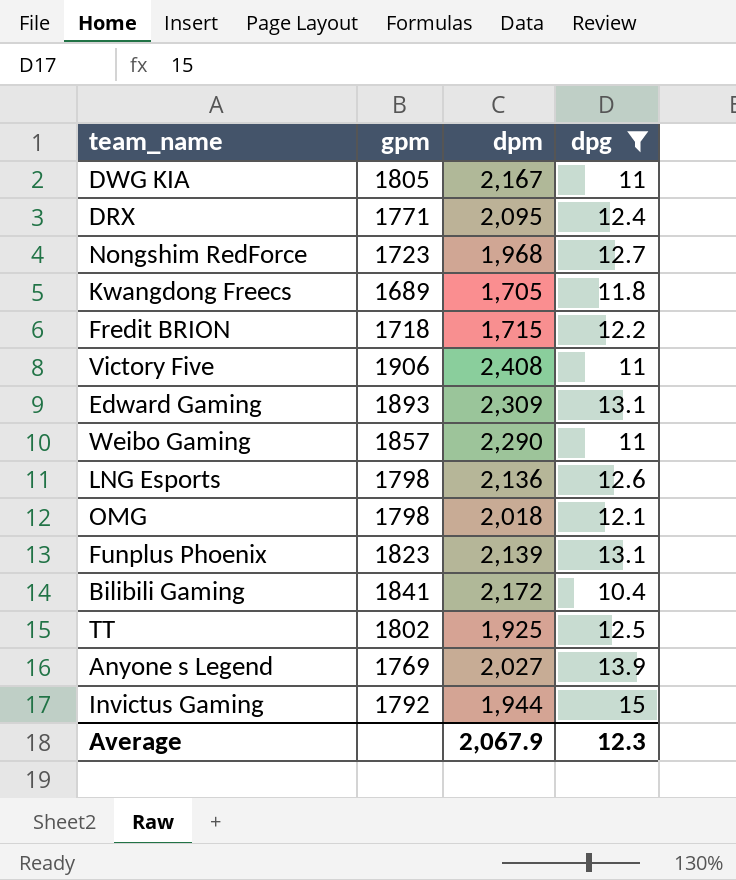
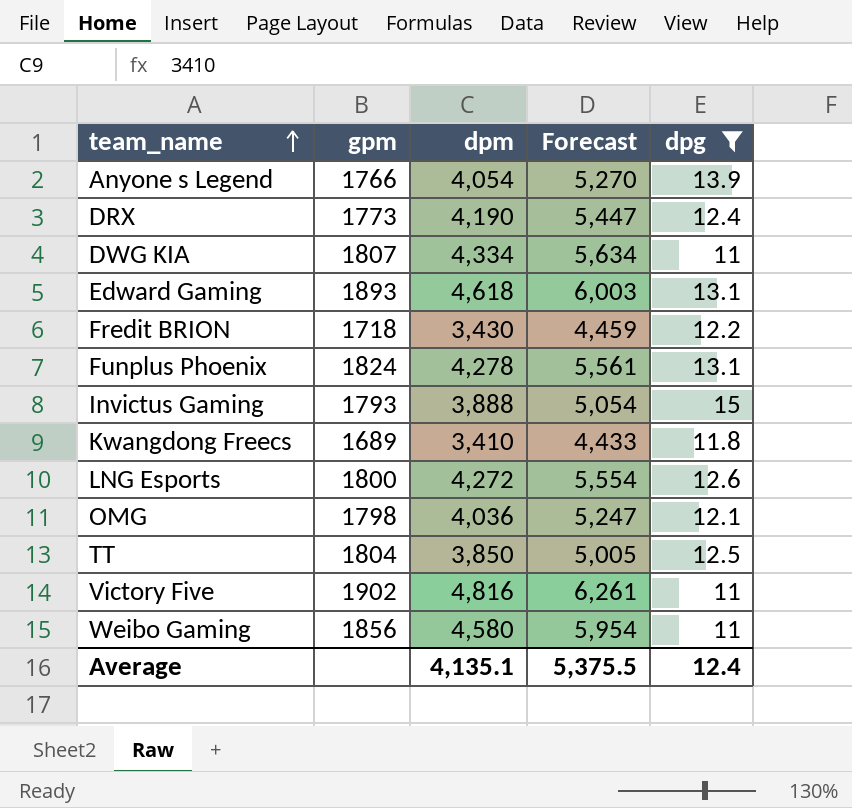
row order: none -> team_name ascending
column Forecast | formula: none -> [dpm] * 1.3
row Nongshim RedForce: 1723 | 1,968 | 12.7 -> none
row Bilibili Gaming: 1841 | 2,172 | 10.4 -> none
Anyone s Legend | gpm: 1769 -> 1766
Anyone s Legend | dpm: 2,027 -> 4,054
DRX | gpm: 1771 -> 1773
DRX | dpm: 2,095 -> 4,190
DWG KIA | gpm: 1805 -> 1807
DWG KIA | dpm: 2,167 -> 4,334
Edward Gaming | dpm: 2,309 -> 4,618
Fredit BRION | dpm: 1,715 -> 3,430
Funplus Phoenix | gpm: 1823 -> 1824
Funplus Phoenix | dpm: 2,139 -> 4,278
Invictus Gaming | gpm: 1792 -> 1793
Invictus Gaming | dpm: 1,944 -> 3,888
Kwangdong Freecs | dpm: 1,705 -> 3,410
LNG Esports | gpm: 1798 -> 1800
LNG Esports | dpm: 2,136 -> 4,272
OMG | dpm: 2,018 -> 4,036
TT | gpm: 1802 -> 1804
TT | dpm: 1,925 -> 3,850
Victory Five | gpm: 1906 -> 1902
Victory Five | dpm: 2,408 -> 4,816
Weibo Gaming | gpm: 1857 -> 1856
Weibo Gaming | dpm: 2,290 -> 4,580
Average | dpm: 2,067.9 -> 4,135.1
Average | dpg: 12.3 -> 12.4

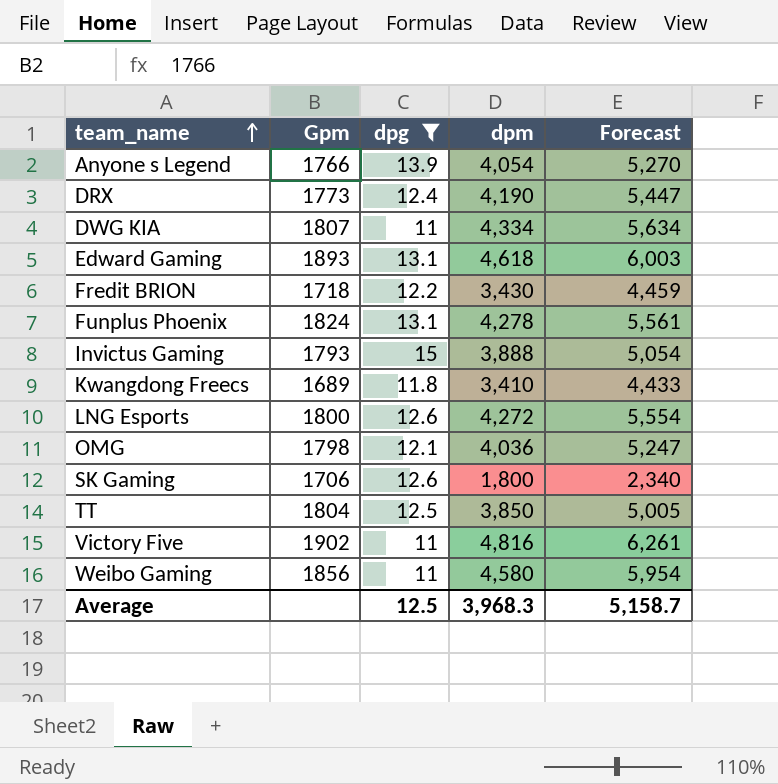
column name: gpm -> Gpm
column dpg | position: 5 -> 3
row SK Gaming: none -> 1706 | 12.6 | 1,800 | 2,340
Average | dpg: 12.4 -> 12.5
Average | dpm: 4,135.1 -> 3,968.3
Average | Forecast: 5,375.5 -> 5,158.7

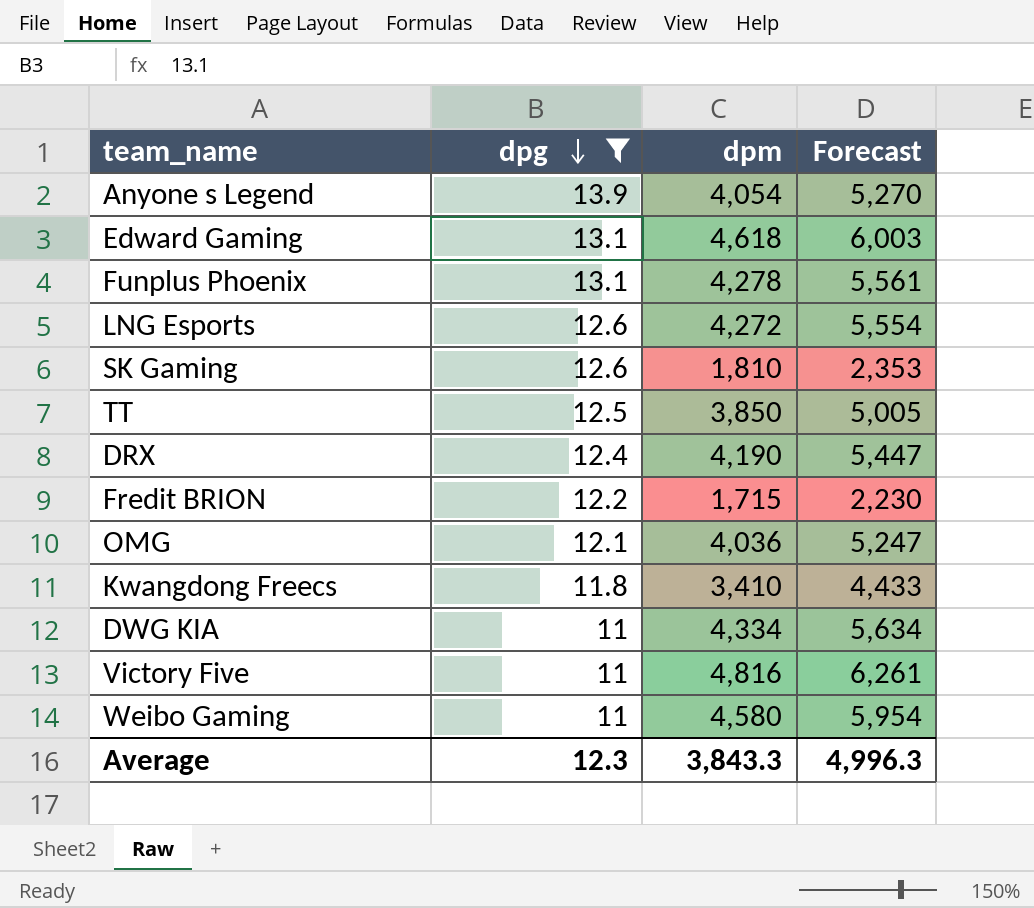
row order: team_name ascending -> dpg descending
column Gpm | position: 2 -> none
row Invictus Gaming: 1793 | 15 | 3,888 | 5,054 -> none
SK Gaming | dpm: 1,800 -> 1,810
SK Gaming | Forecast: 2,340 -> 2,353
Fredit BRION | dpm: 3,430 -> 1,715
Fredit BRION | Forecast: 4,459 -> 2,230
Average | dpg: 12.5 -> 12.3
Average | dpm: 3,968.3 -> 3,843.3
Average | Forecast: 5,158.7 -> 4,996.3

